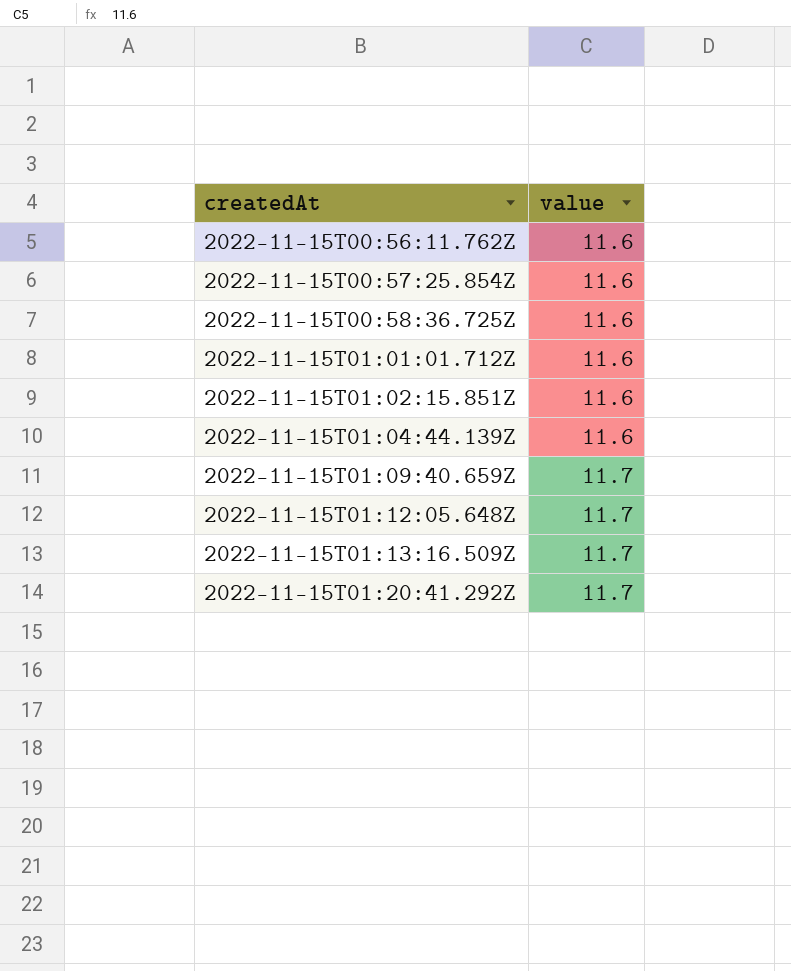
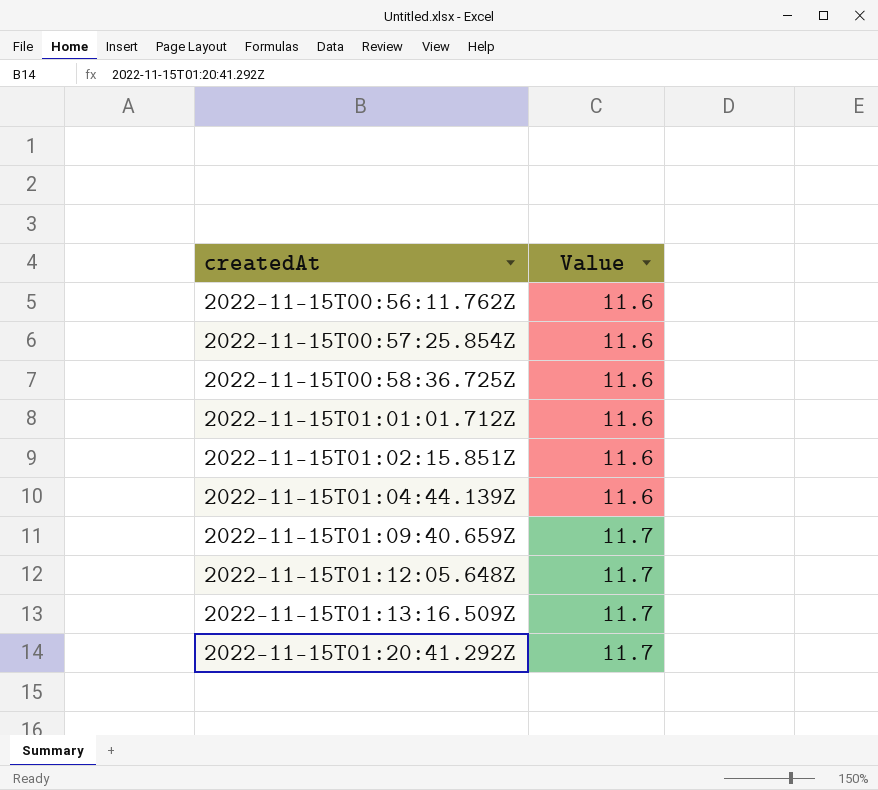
column name: value -> Value

